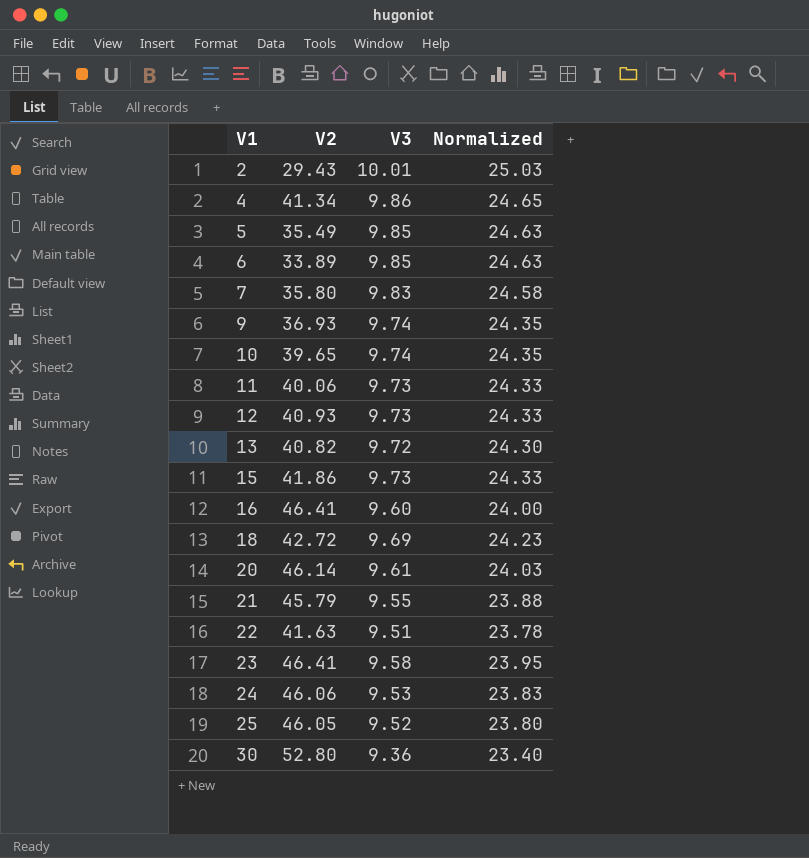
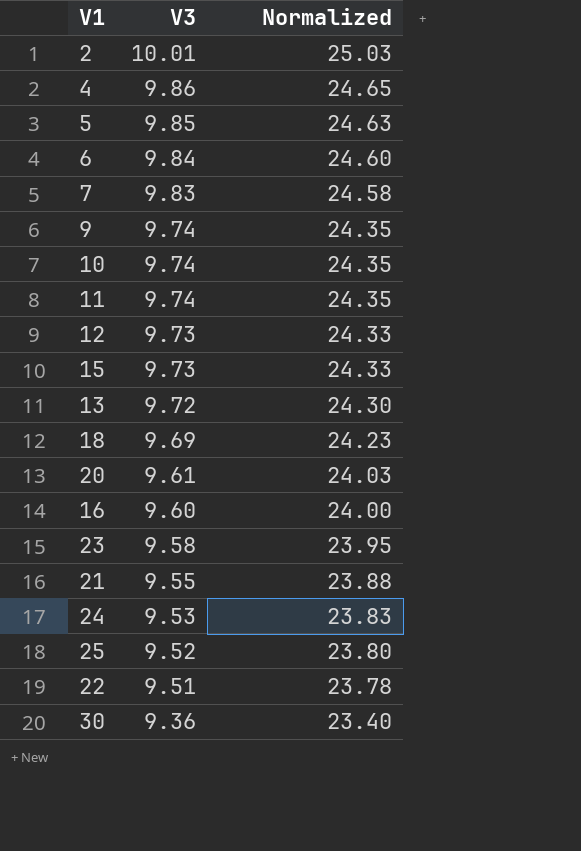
row order: V1 ascending -> V3 descending
column V2 | position: 2 -> none
6 | V3: 9.85 -> 9.84
6 | Normalized: 24.63 -> 24.60
11 | V3: 9.73 -> 9.74
11 | Normalized: 24.33 -> 24.35

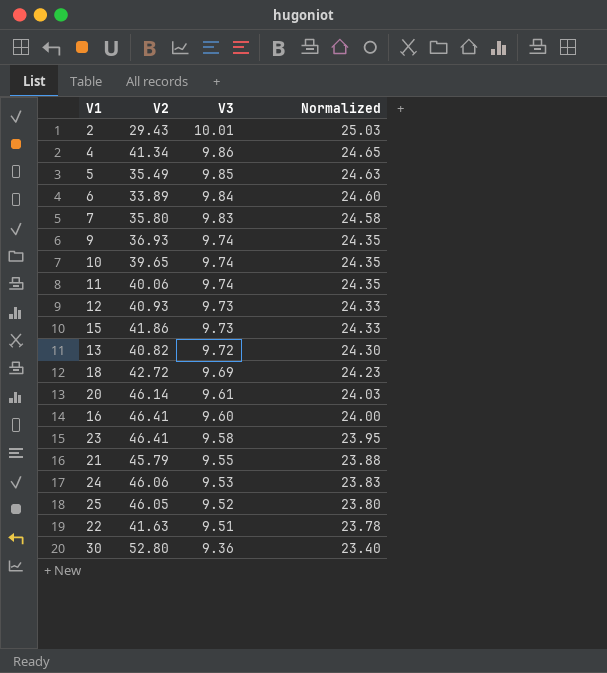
column V2 | position: none -> 2

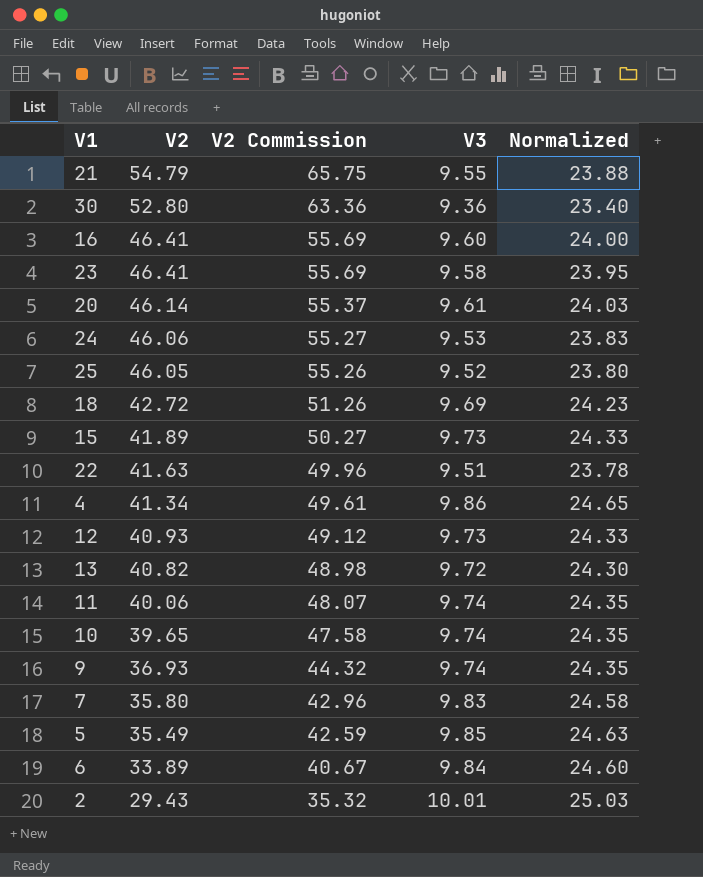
row order: V3 descending -> V2 descending
column V2 Commission | formula: none -> [V2] * 1.2
21 | V2: 45.79 -> 54.79
15 | V2: 41.86 -> 41.89

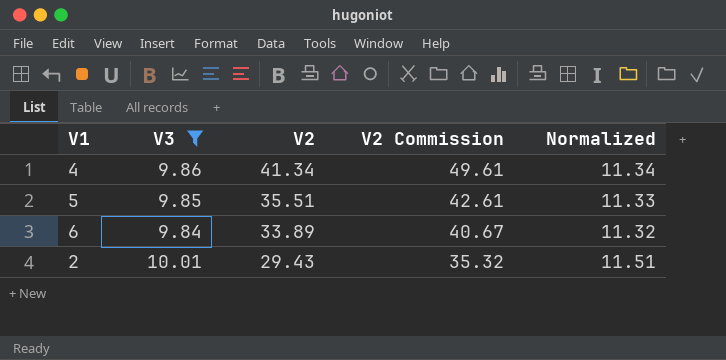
filter: none -> V3 >= 9.84
column V3 | position: 4 -> 2
column Normalized | formula: [V3] * 2.5 -> [V3] * 1.15
5 | V2: 35.49 -> 35.51
5 | V2 Commission: 42.59 -> 42.61

